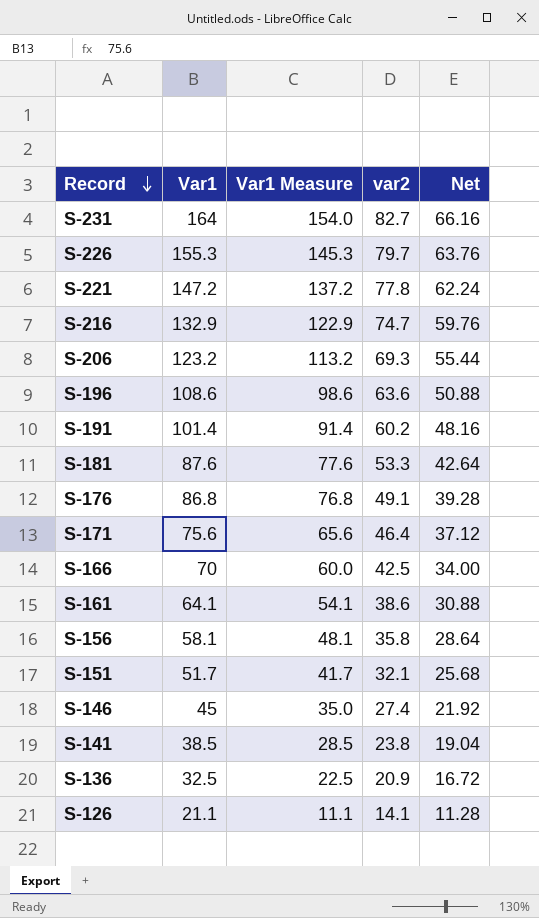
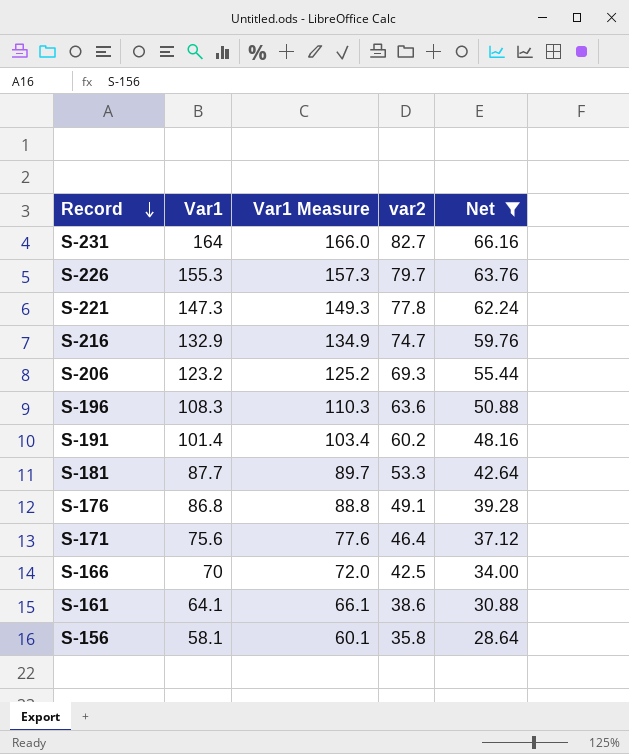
filter: none -> Net >= 28.64
column Var1 Measure | formula: [Var1] - 10 -> [Var1] + 2
S-221 | Var1: 147.2 -> 147.3
S-196 | Var1: 108.6 -> 108.3
S-181 | Var1: 87.6 -> 87.7

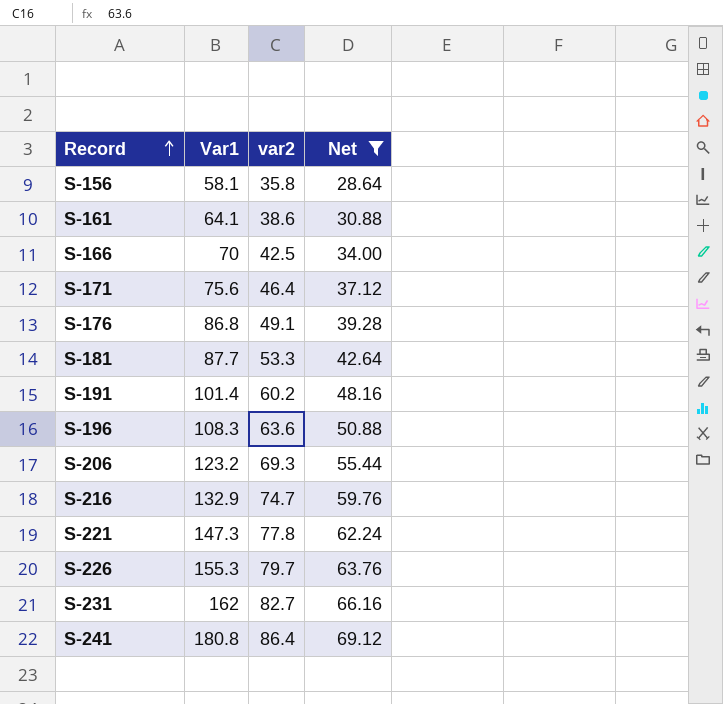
row order: Record descending -> Record ascending
column Var1 Measure | formula: [Var1] + 2 -> none
S-231 | Var1: 164 -> 162
row S-241: none -> 180.8 | 86.4 | 69.12

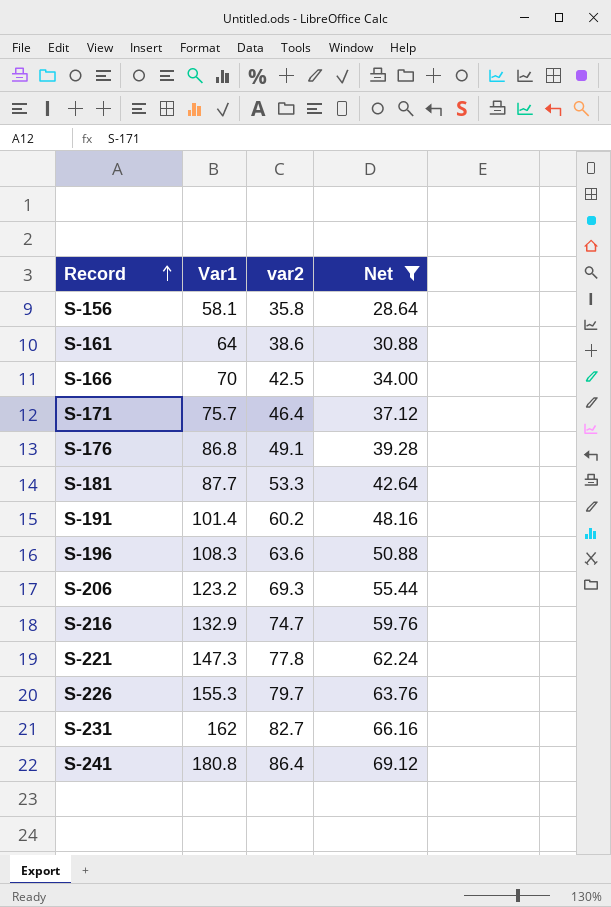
S-161 | Var1: 64.1 -> 64
S-171 | Var1: 75.6 -> 75.7

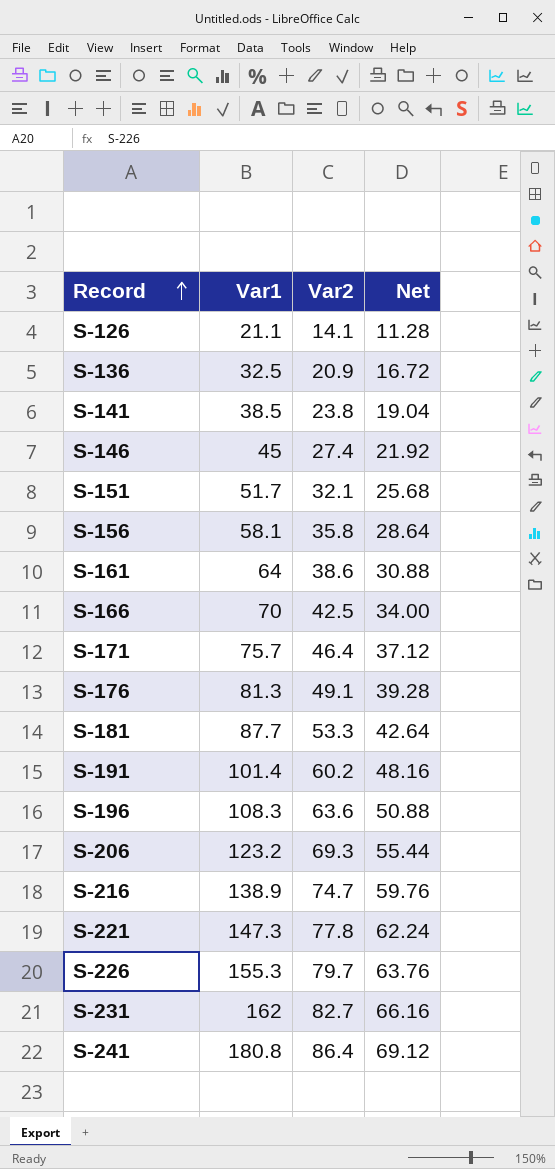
filter: Net >= 28.64 -> none
column name: var2 -> Var2
S-176 | Var1: 86.8 -> 81.3
S-216 | Var1: 132.9 -> 138.9

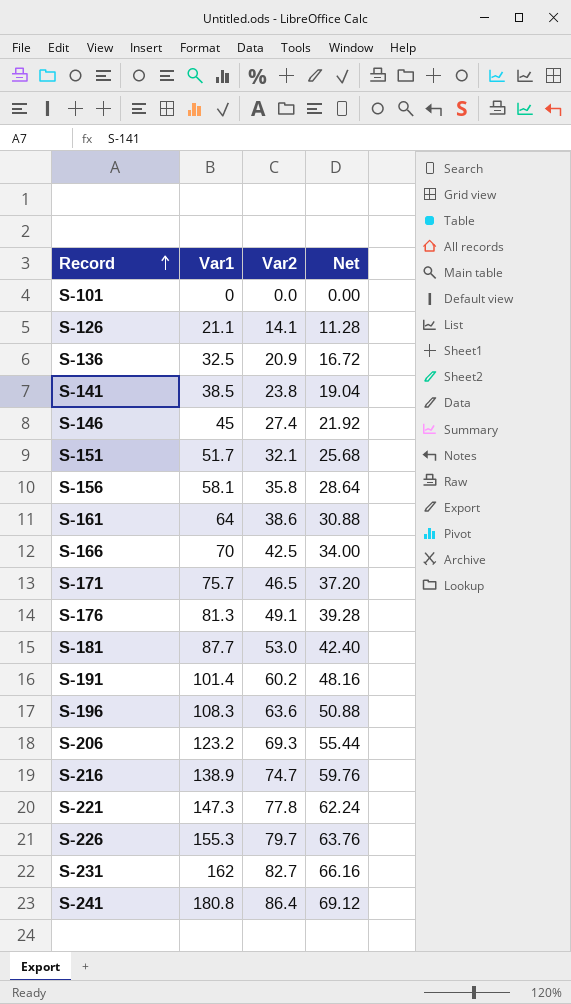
row S-101: none -> 0 | 0.0 | 0.00
S-171 | Var2: 46.4 -> 46.5
S-171 | Net: 37.12 -> 37.20
S-181 | Var2: 53.3 -> 53.0
S-181 | Net: 42.64 -> 42.40

